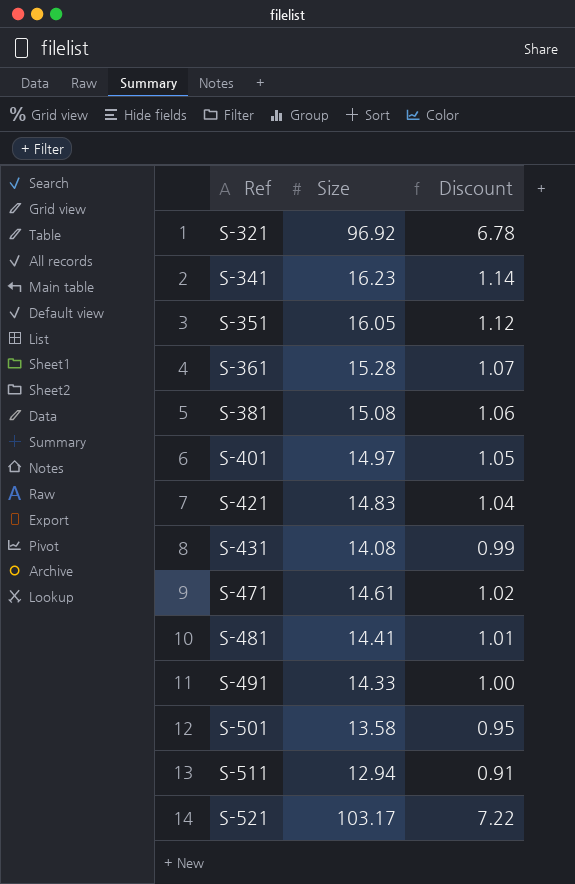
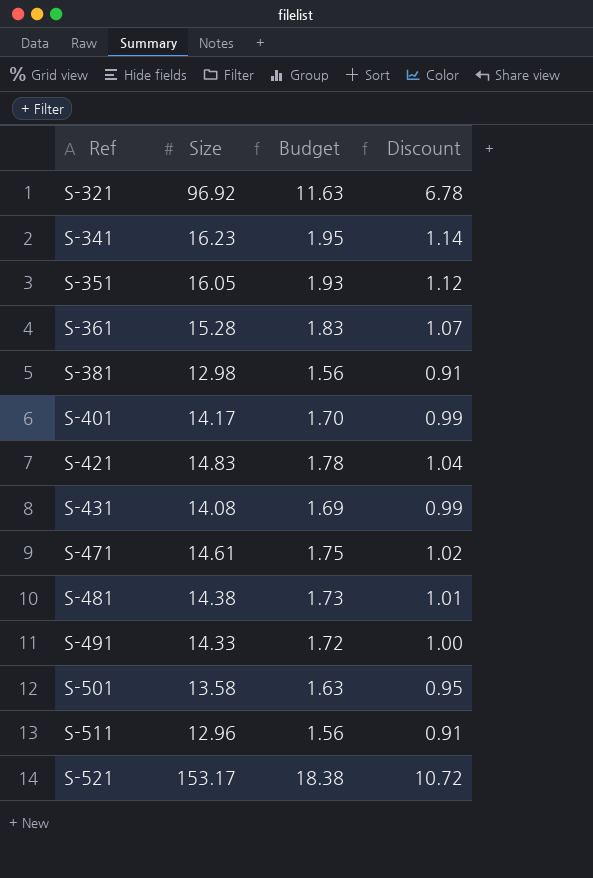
column Budget | formula: none -> [Size] * 0.12
S-381 | Size: 15.08 -> 12.98
S-381 | Discount: 1.06 -> 0.91
S-401 | Size: 14.97 -> 14.17
S-401 | Discount: 1.05 -> 0.99
S-481 | Size: 14.41 -> 14.38
S-511 | Size: 12.94 -> 12.96
S-521 | Size: 103.17 -> 153.17
S-521 | Discount: 7.22 -> 10.72

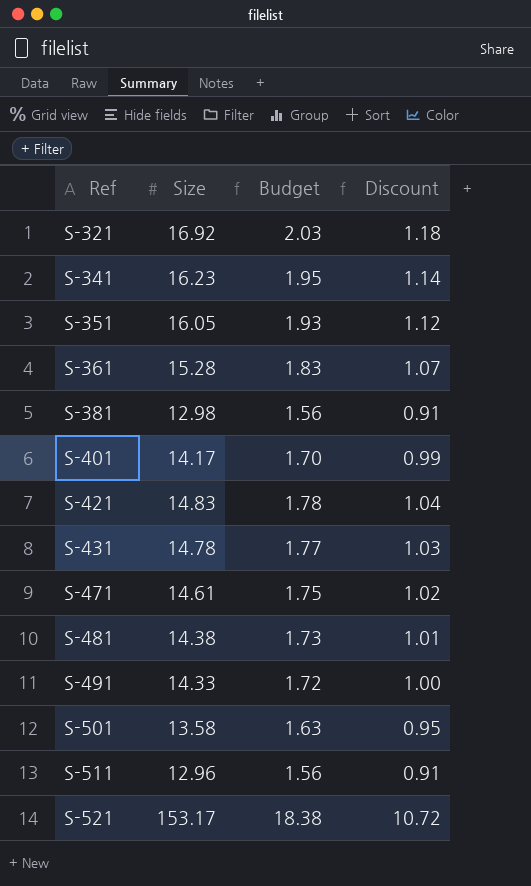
S-321 | Size: 96.92 -> 16.92
S-321 | Budget: 11.63 -> 2.03
S-321 | Discount: 6.78 -> 1.18
S-431 | Size: 14.08 -> 14.78
S-431 | Budget: 1.69 -> 1.77
S-431 | Discount: 0.99 -> 1.03

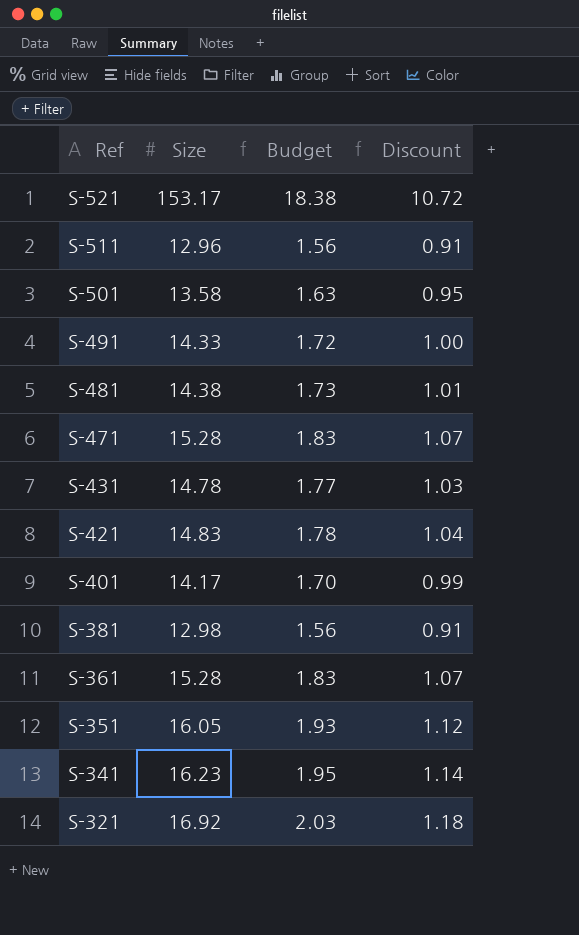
row order: Ref ascending -> Ref descending
S-471 | Size: 14.61 -> 15.28
S-471 | Budget: 1.75 -> 1.83
S-471 | Discount: 1.02 -> 1.07

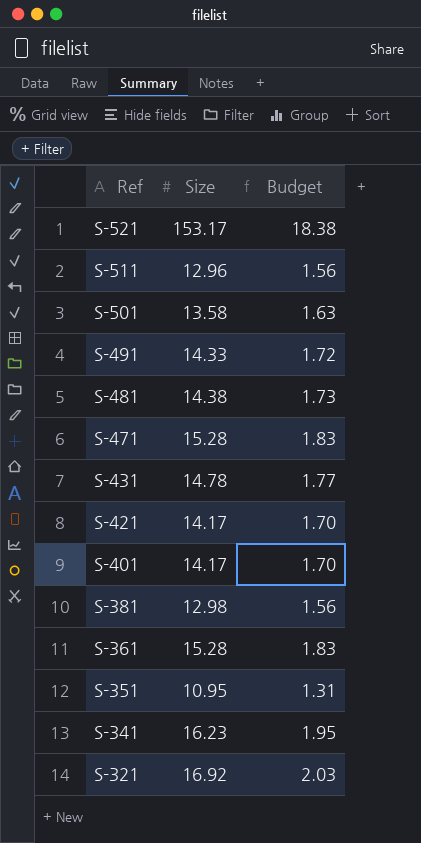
column Discount | formula: [Size] * 0.07 -> none
S-421 | Size: 14.83 -> 14.17
S-421 | Budget: 1.78 -> 1.70
S-351 | Size: 16.05 -> 10.95
S-351 | Budget: 1.93 -> 1.31

